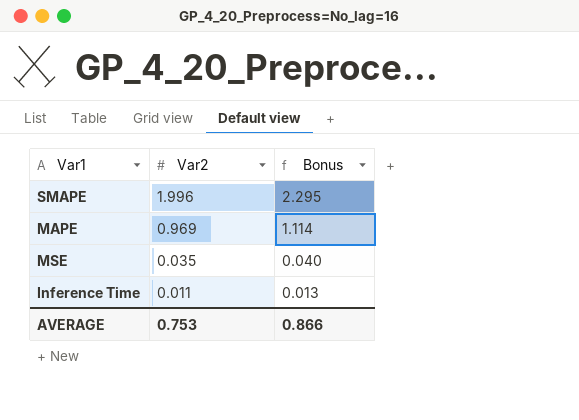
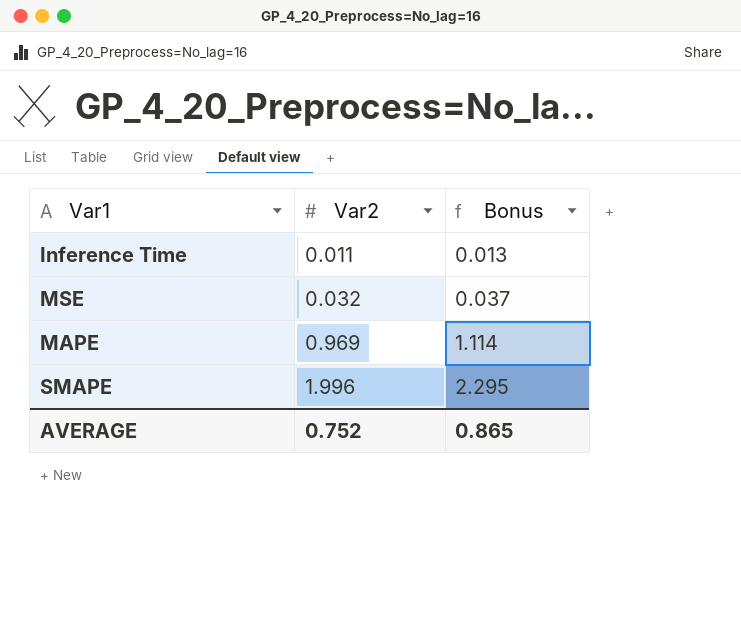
row order: Var2 descending -> Var2 ascending
MSE | Var2: 0.035 -> 0.032
MSE | Bonus: 0.040 -> 0.037
AVERAGE | Var2: 0.753 -> 0.752
AVERAGE | Bonus: 0.866 -> 0.865

